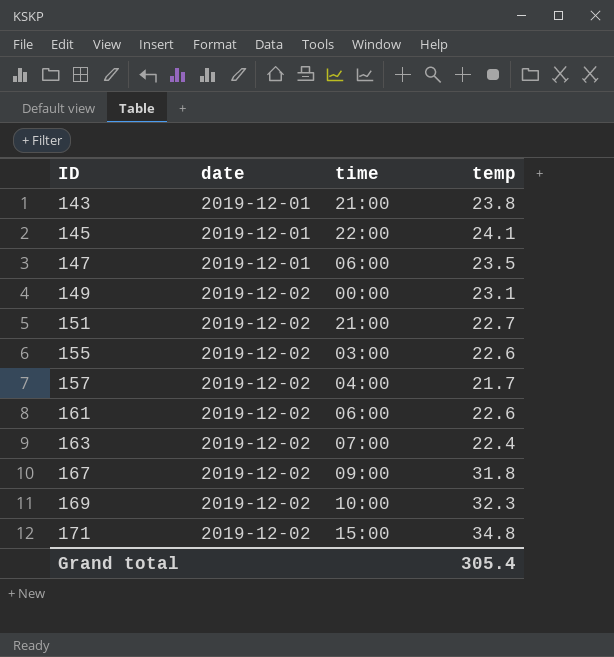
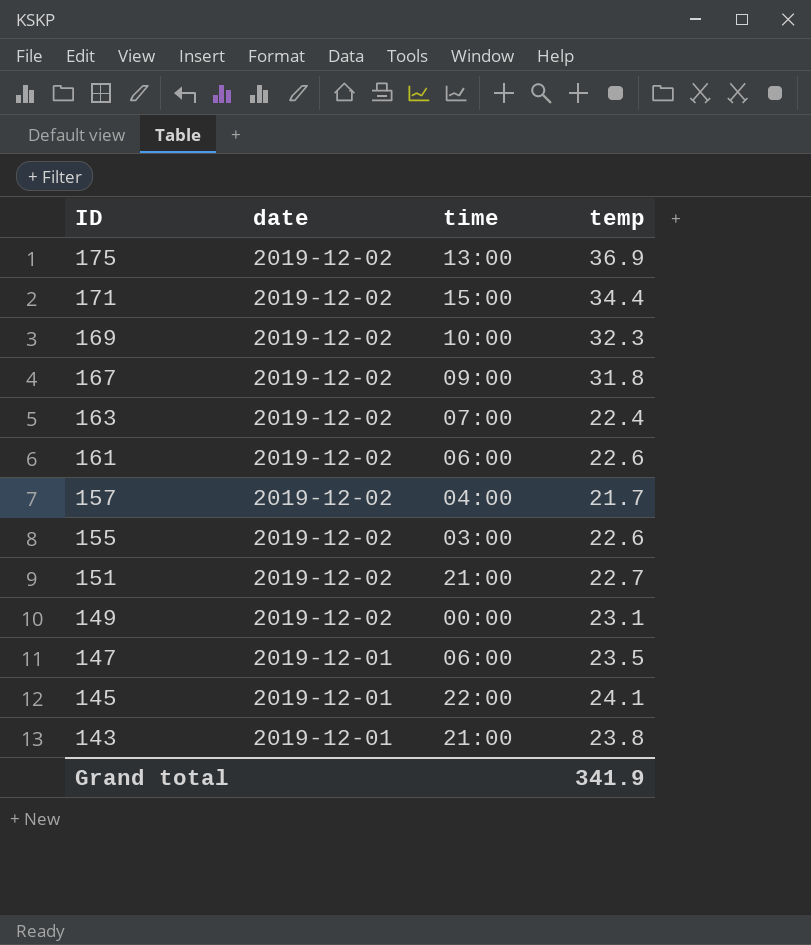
row order: ID ascending -> ID descending
row 175: none -> 2019-12-02 | 13:00 | 36.9
171 | temp: 34.8 -> 34.4
Grand total | temp: 305.4 -> 341.9

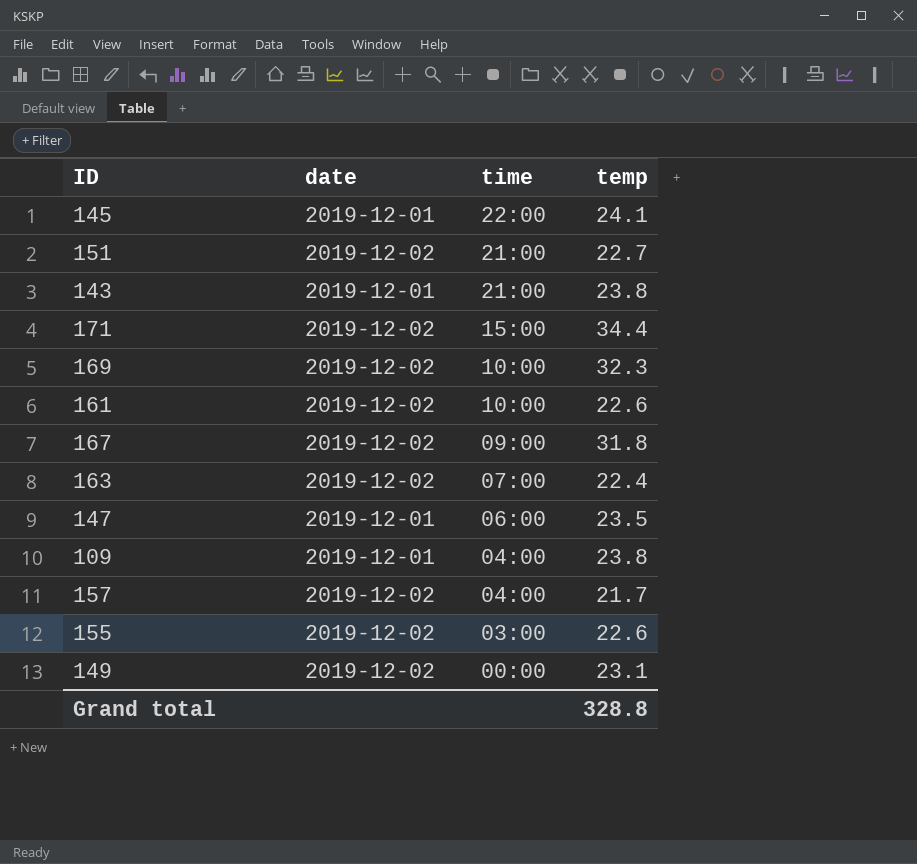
row order: ID descending -> time descending
row 175: 2019-12-02 | 13:00 | 36.9 -> none
161 | time: 06:00 -> 10:00
row 109: none -> 2019-12-01 | 04:00 | 23.8
Grand total | temp: 341.9 -> 328.8

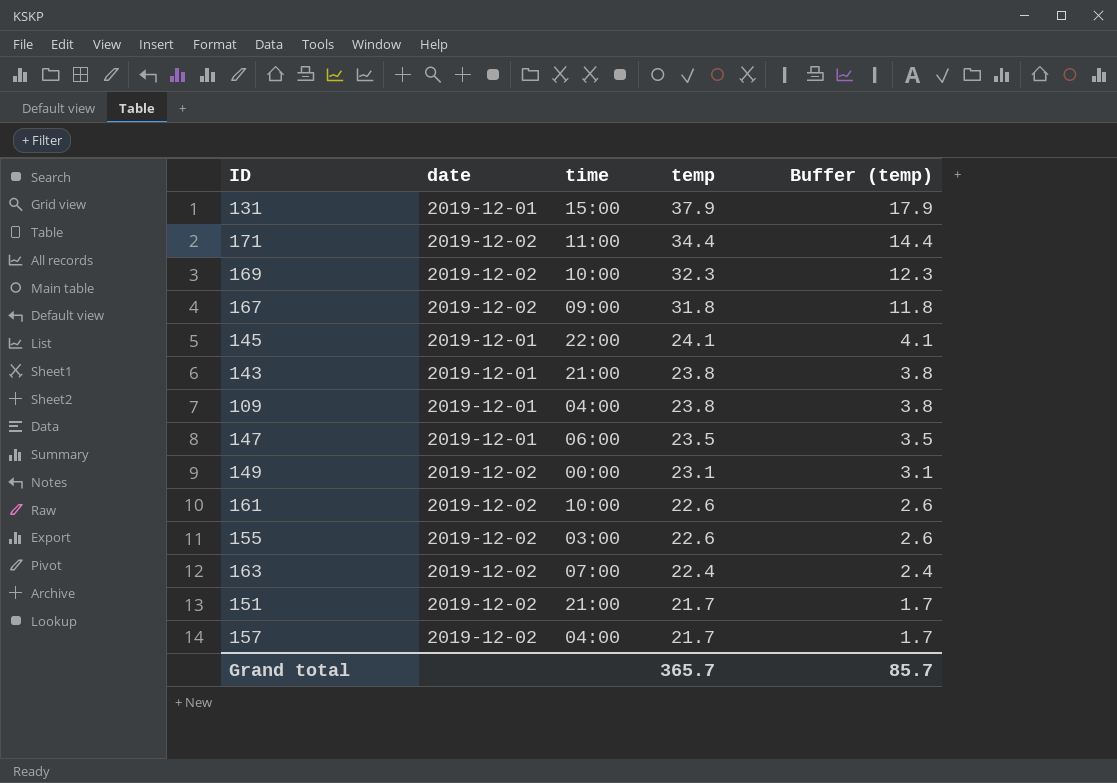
row order: time descending -> temp descending
column Buffer (temp) | formula: none -> [temp] - 20
row 131: none -> 2019-12-01 | 15:00 | 37.9 | 17.9
171 | time: 15:00 -> 11:00
151 | temp: 22.7 -> 21.7
Grand total | temp: 328.8 -> 365.7

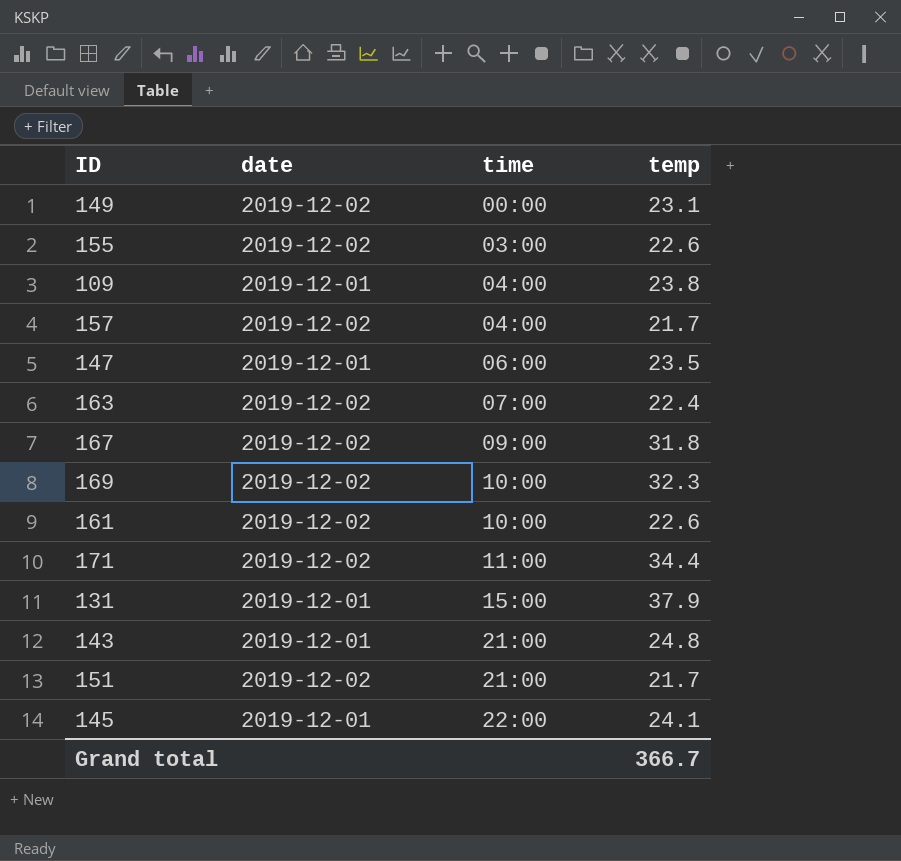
row order: temp descending -> time ascending
column Buffer (temp) | formula: [temp] - 20 -> none
143 | temp: 23.8 -> 24.8
Grand total | temp: 365.7 -> 366.7

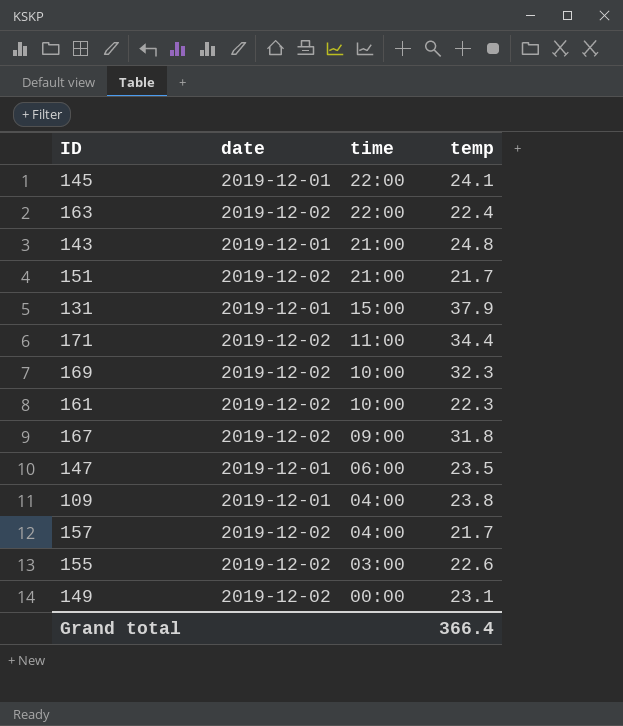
row order: time ascending -> time descending
163 | time: 07:00 -> 22:00
161 | temp: 22.6 -> 22.3
Grand total | temp: 366.7 -> 366.4

